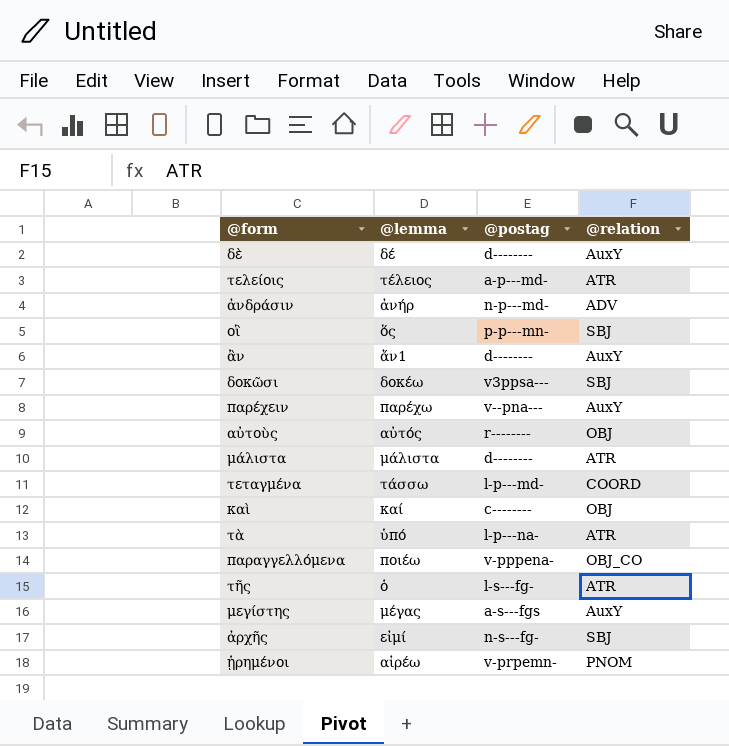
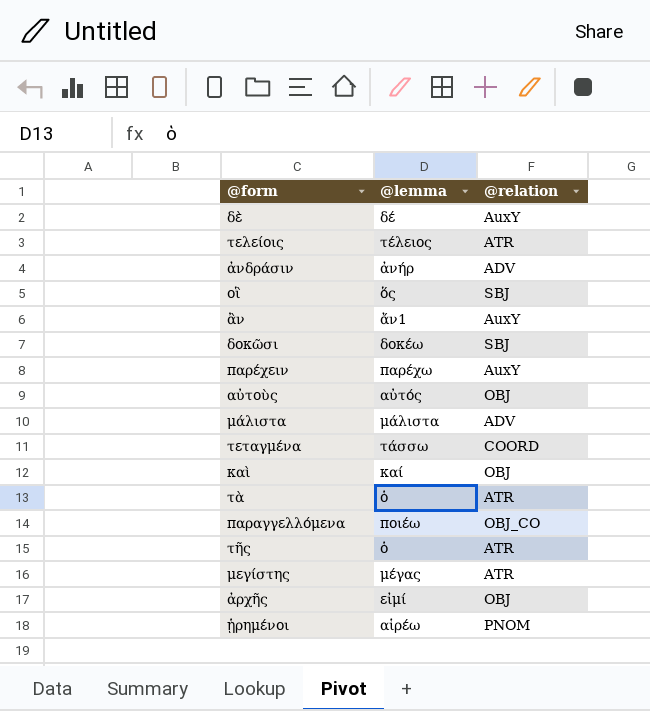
column @postag | position: 3 -> none
μάλιστα | @relation: ATR -> ADV
τὰ | @lemma: ὑπό -> ὁ
μεγίστης | @relation: AuxY -> ATR
ἀρχῆς | @relation: SBJ -> OBJ

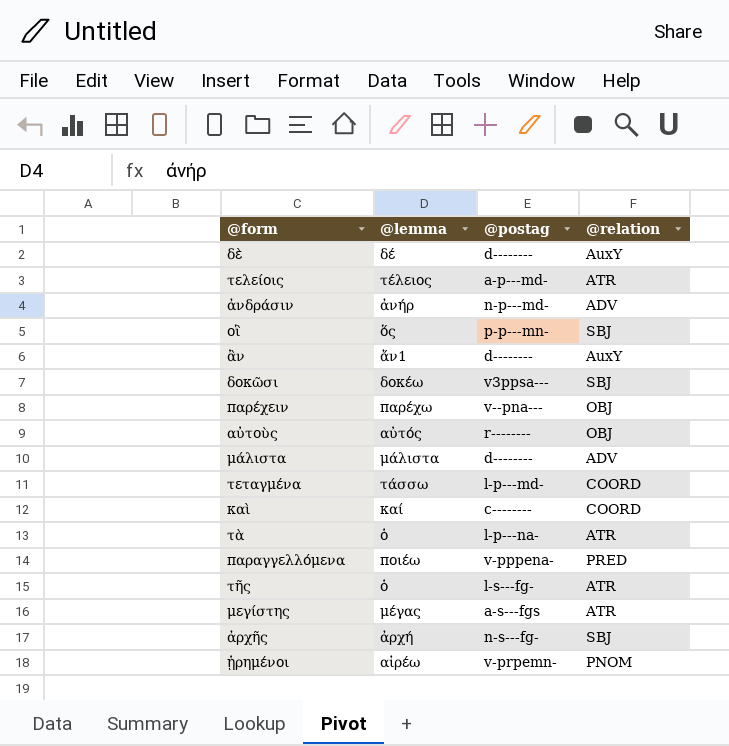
column @postag | position: none -> 3
παρέχειν | @relation: AuxY -> OBJ
καὶ | @relation: OBJ -> COORD
παραγγελλόμενα | @relation: OBJ_CO -> PRED
ἀρχῆς | @lemma: εἰμί -> ἀρχή
ἀρχῆς | @relation: OBJ -> SBJ

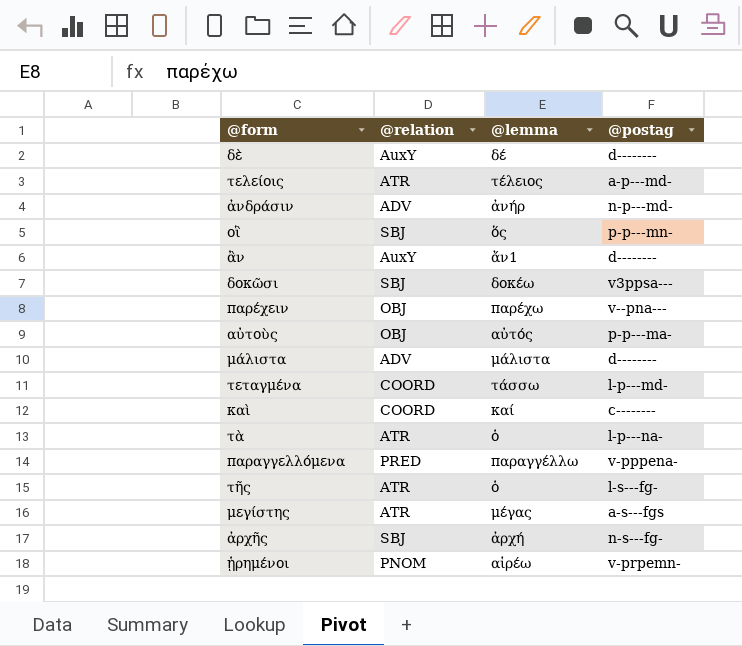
column @relation | position: 4 -> 2
αὐτοὺς | @postag: r-------- -> p-p---ma-
παραγγελλόμενα | @lemma: ποιέω -> παραγγέλλω

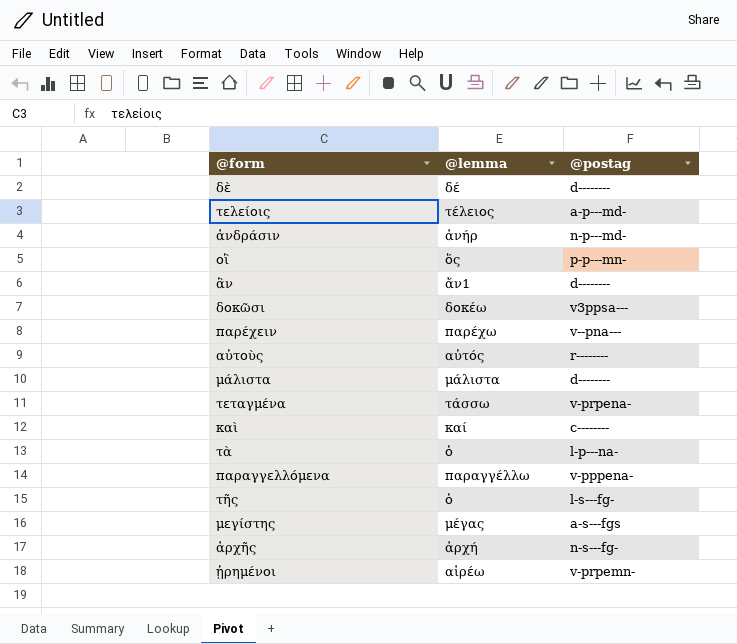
column @relation | position: 2 -> none
αὐτοὺς | @postag: p-p---ma- -> r--------
τεταγμένα | @postag: l-p---md- -> v-prpena-

